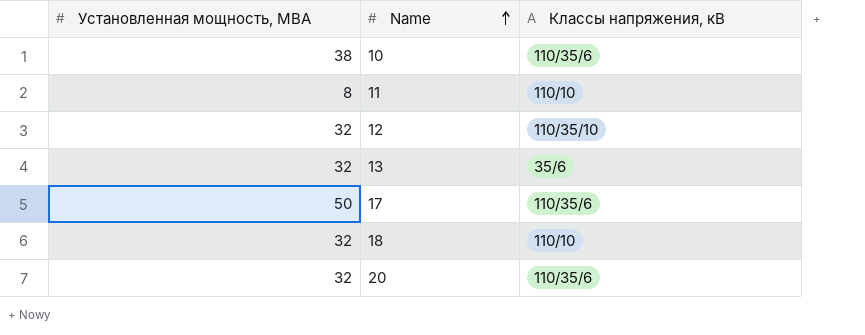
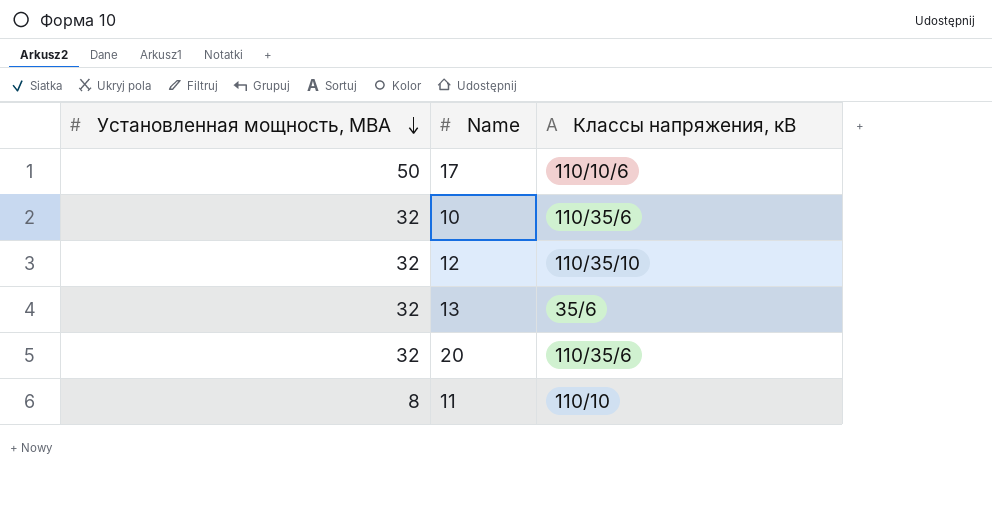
row order: Name ascending -> Установленная мощность, МВА descending
row 18: 32 | 110/10 -> none
17 | Классы напряжения, кВ: 110/35/6 -> 110/10/6
10 | Установленная мощность, МВА: 38 -> 32

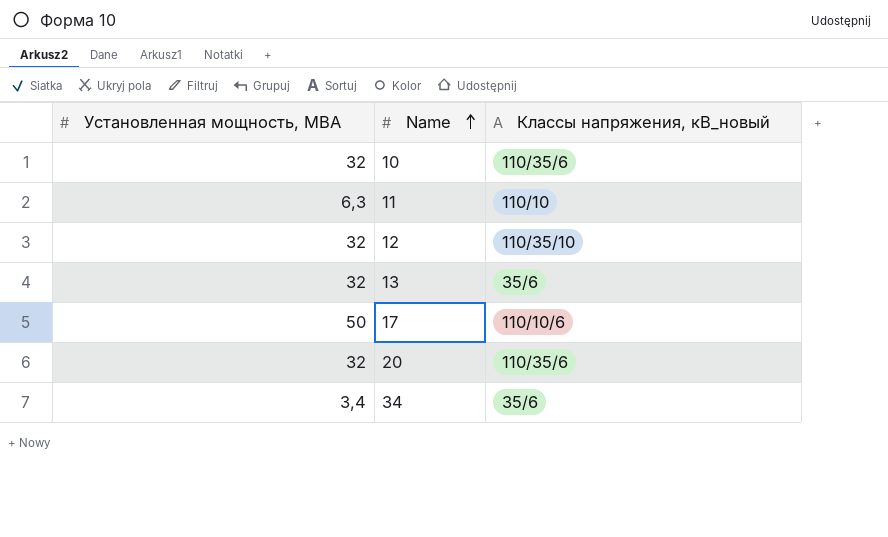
row order: Установленная мощность, МВА descending -> Name ascending
column name: Классы напряжения, кВ -> Классы напряжения, кВ_новый
11 | Установленная мощность, МВА: 8 -> 6,3
row 34: none -> 3,4 | 35/6

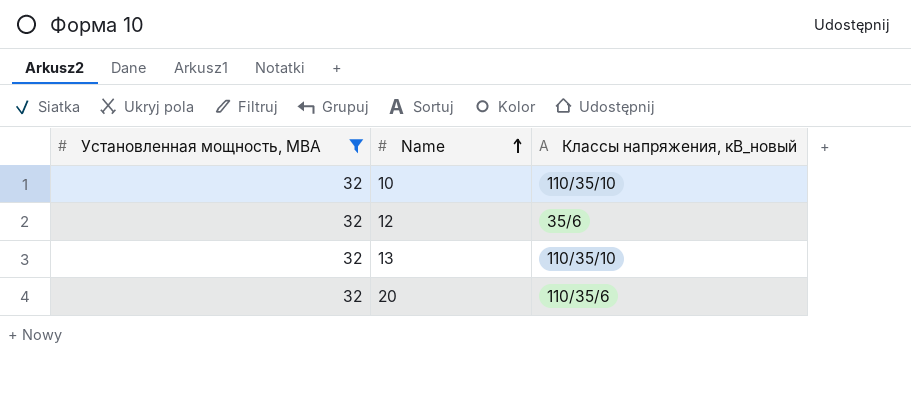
filter: none -> Установленная мощность, МВА = 32
10 | Классы напряжения, кВ_новый: 110/35/6 -> 110/35/10
12 | Классы напряжения, кВ_новый: 110/35/10 -> 35/6
13 | Классы напряжения, кВ_новый: 35/6 -> 110/35/10

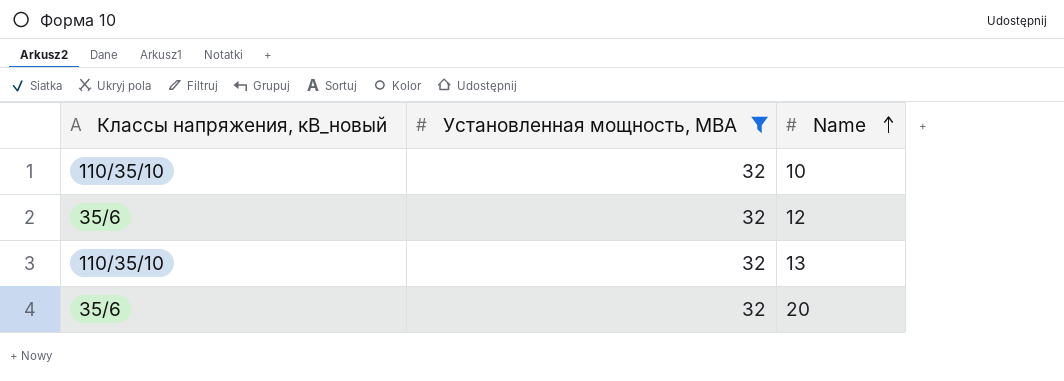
column Классы напряжения, кВ_новый | position: 3 -> 1
20 | Классы напряжения, кВ_новый: 110/35/6 -> 35/6

